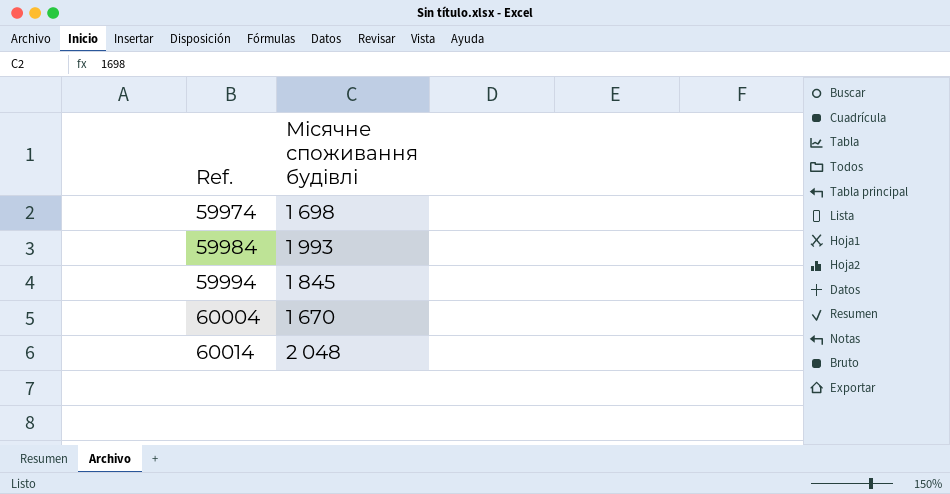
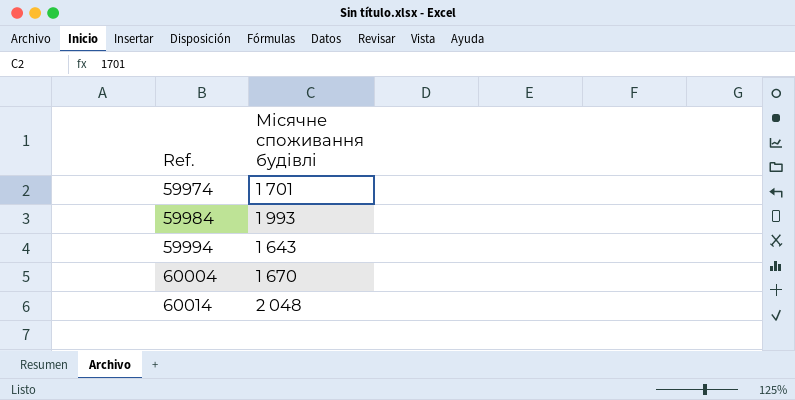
59974 | Місячне споживання будівлі: 1 698 -> 1 701
59994 | Місячне споживання будівлі: 1 845 -> 1 643

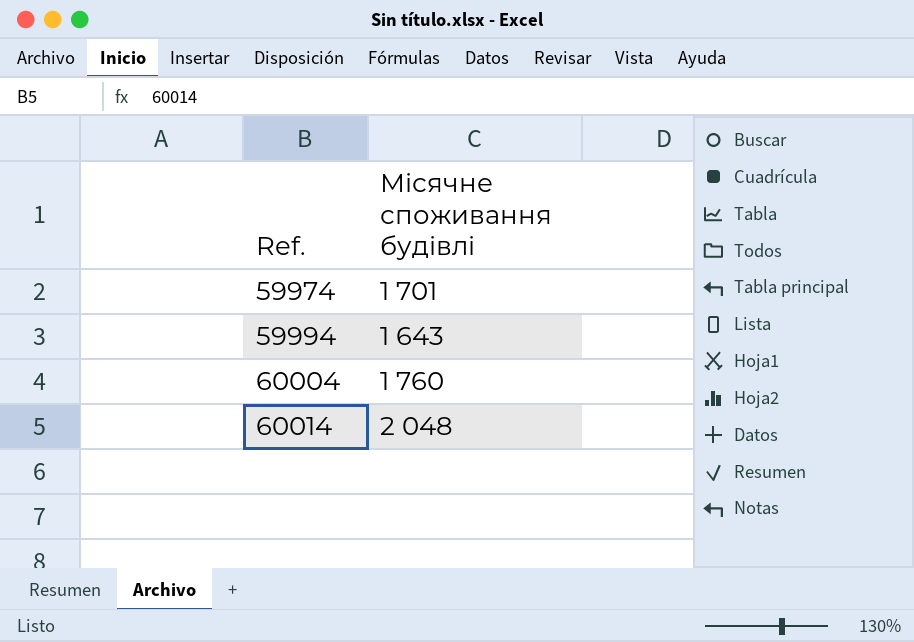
row 59984: 1 993 -> none
60004 | Місячне споживання будівлі: 1 670 -> 1 760

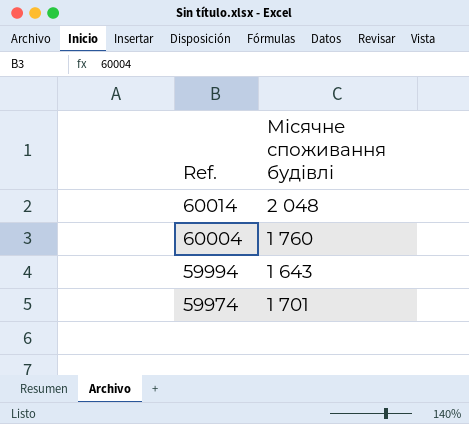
row order: Ref. ascending -> Ref. descending

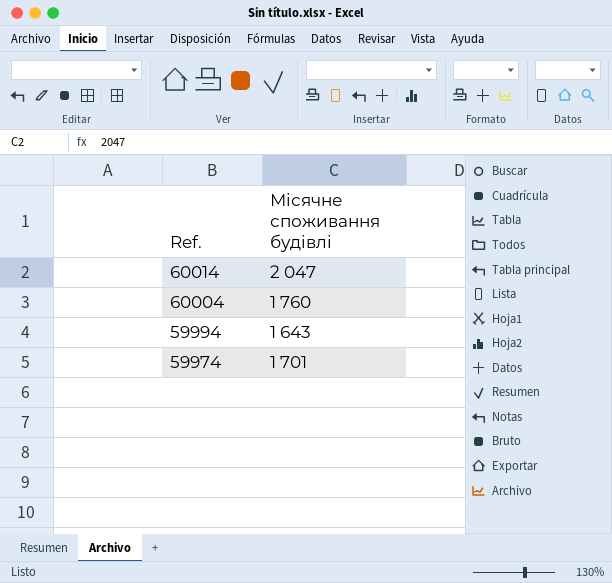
60014 | Місячне споживання будівлі: 2 048 -> 2 047

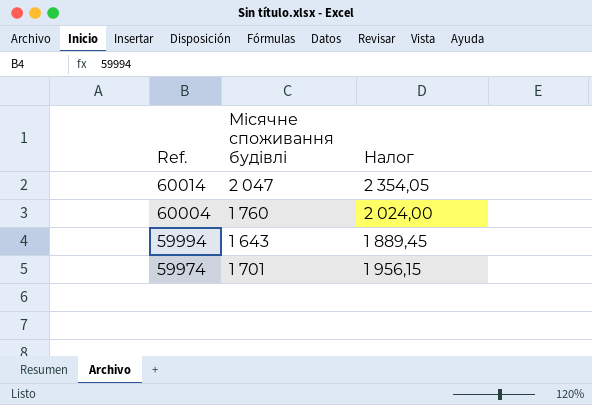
column Налог | formula: none -> [Місячне споживання будівлі] * 1,15

